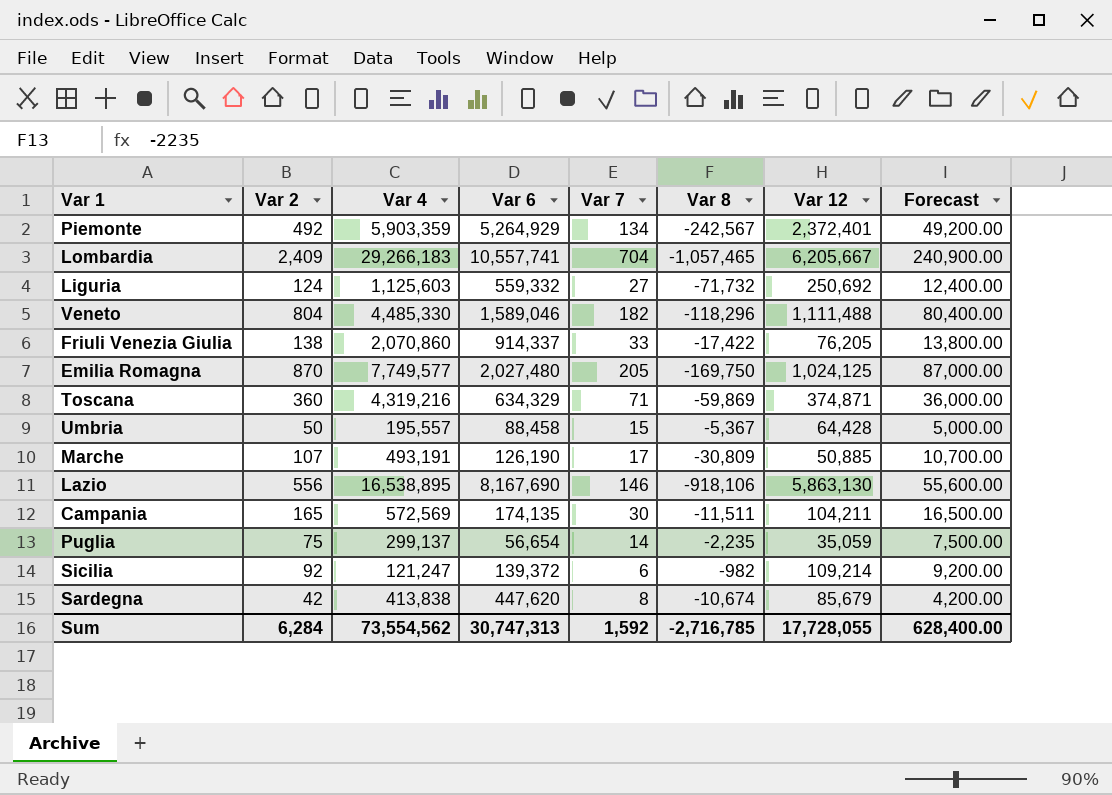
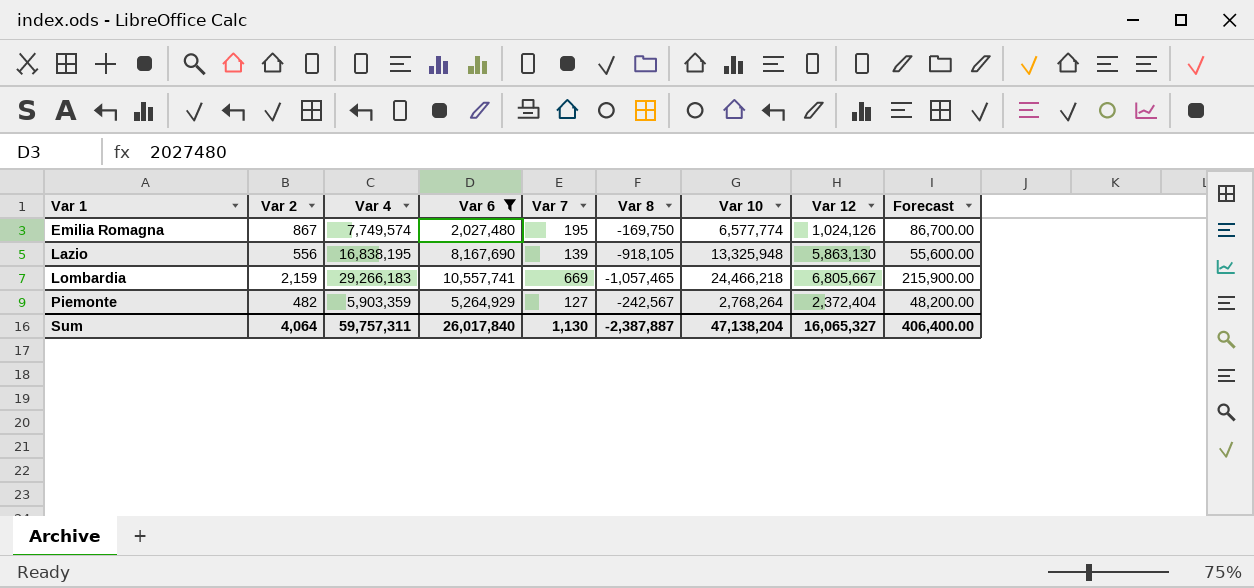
filter: none -> Var 6 >= 2,027,480
row order: none -> Var 1 ascending
column Var 10 | position: none -> 7
Emilia Romagna | Var 2: 870 -> 867
Emilia Romagna | Var 4: 7,749,577 -> 7,749,574
Emilia Romagna | Var 7: 205 -> 195
Emilia Romagna | Var 12: 1,024,125 -> 1,024,126
Emilia Romagna | Forecast: 87,000.00 -> 86,700.00
Lazio | Var 4: 16,538,895 -> 16,838,195
Lazio | Var 7: 146 -> 139
Lazio | Var 8: -918,106 -> -918,105
Lombardia | Var 2: 2,409 -> 2,159
Lombardia | Var 7: 704 -> 669
Lombardia | Var 12: 6,205,667 -> 6,805,667
Lombardia | Forecast: 240,900.00 -> 215,900.00
Piemonte | Var 2: 492 -> 482
Piemonte | Var 7: 134 -> 127
Piemonte | Var 12: 2,372,401 -> 2,372,404
Piemonte | Forecast: 49,200.00 -> 48,200.00
Sum | Var 2: 6,284 -> 4,064
Sum | Var 4: 73,554,562 -> 59,757,311
Sum | Var 6: 30,747,313 -> 26,017,840
Sum | Var 7: 1,592 -> 1,130
Sum | Var 8: -2,716,785 -> -2,387,887
Sum | Var 12: 17,728,055 -> 16,065,327
Sum | Forecast: 628,400.00 -> 406,400.00

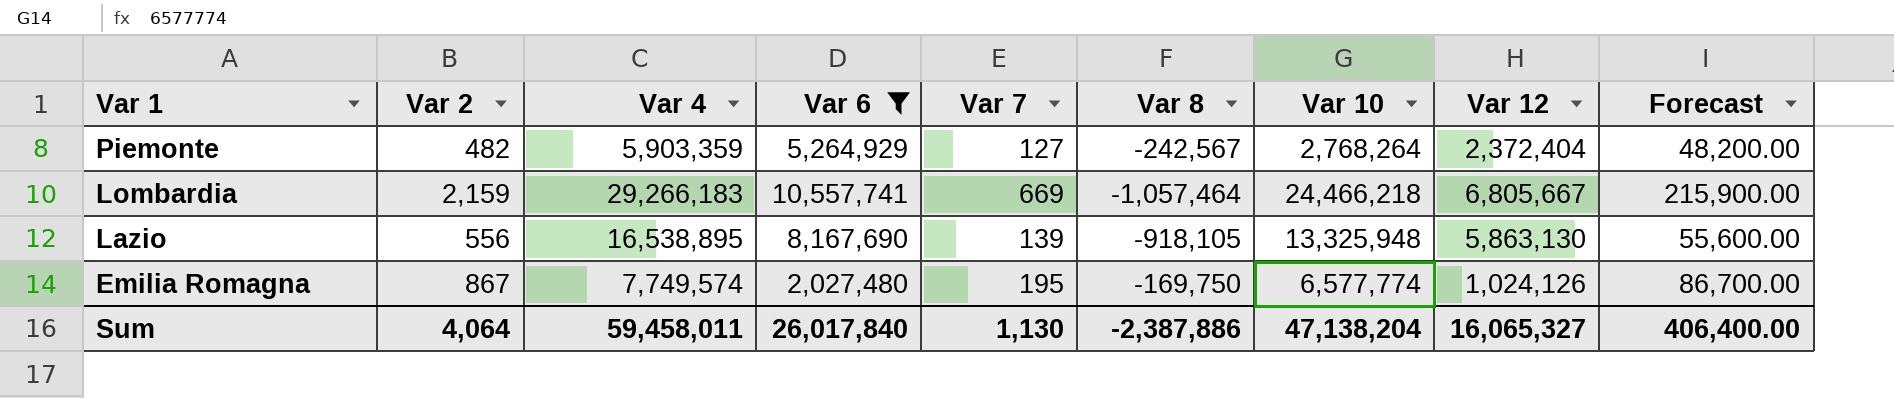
row order: Var 1 ascending -> Var 1 descending
Lombardia | Var 8: -1,057,465 -> -1,057,464
Lazio | Var 4: 16,838,195 -> 16,538,895
Sum | Var 4: 59,757,311 -> 59,458,011
Sum | Var 8: -2,387,887 -> -2,387,886

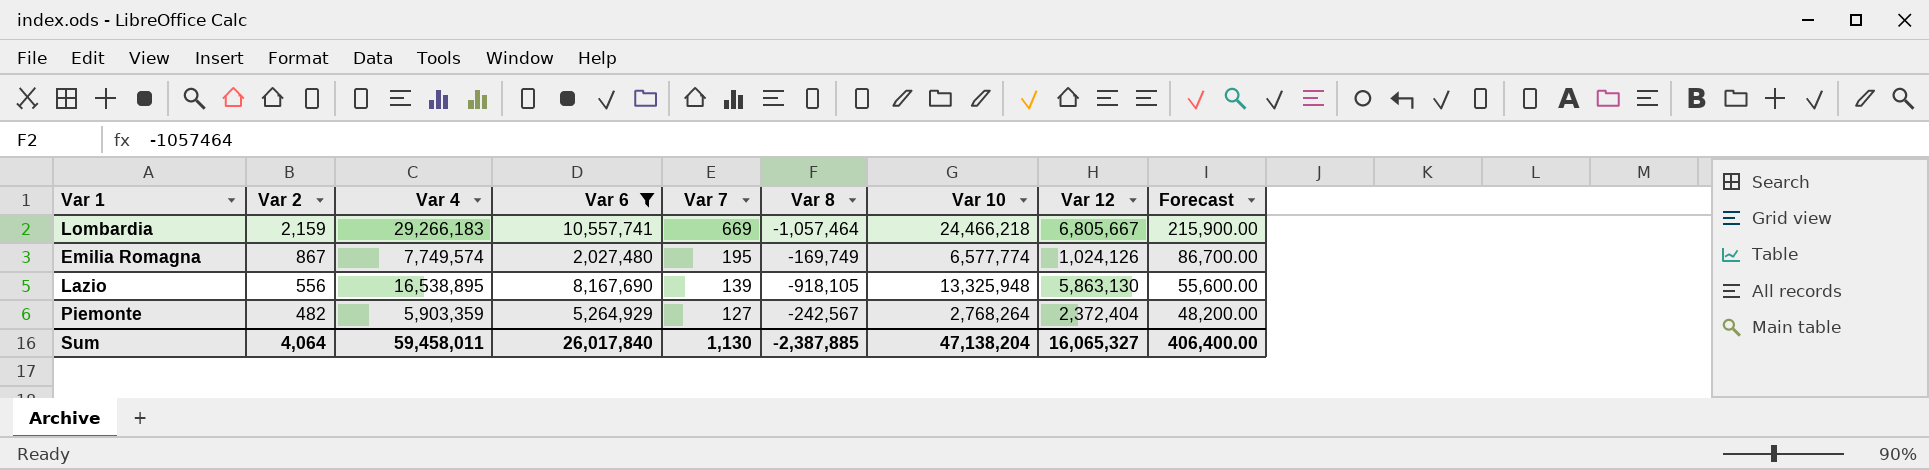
row order: Var 1 descending -> Var 2 descending
Emilia Romagna | Var 8: -169,750 -> -169,749
Sum | Var 8: -2,387,886 -> -2,387,885

